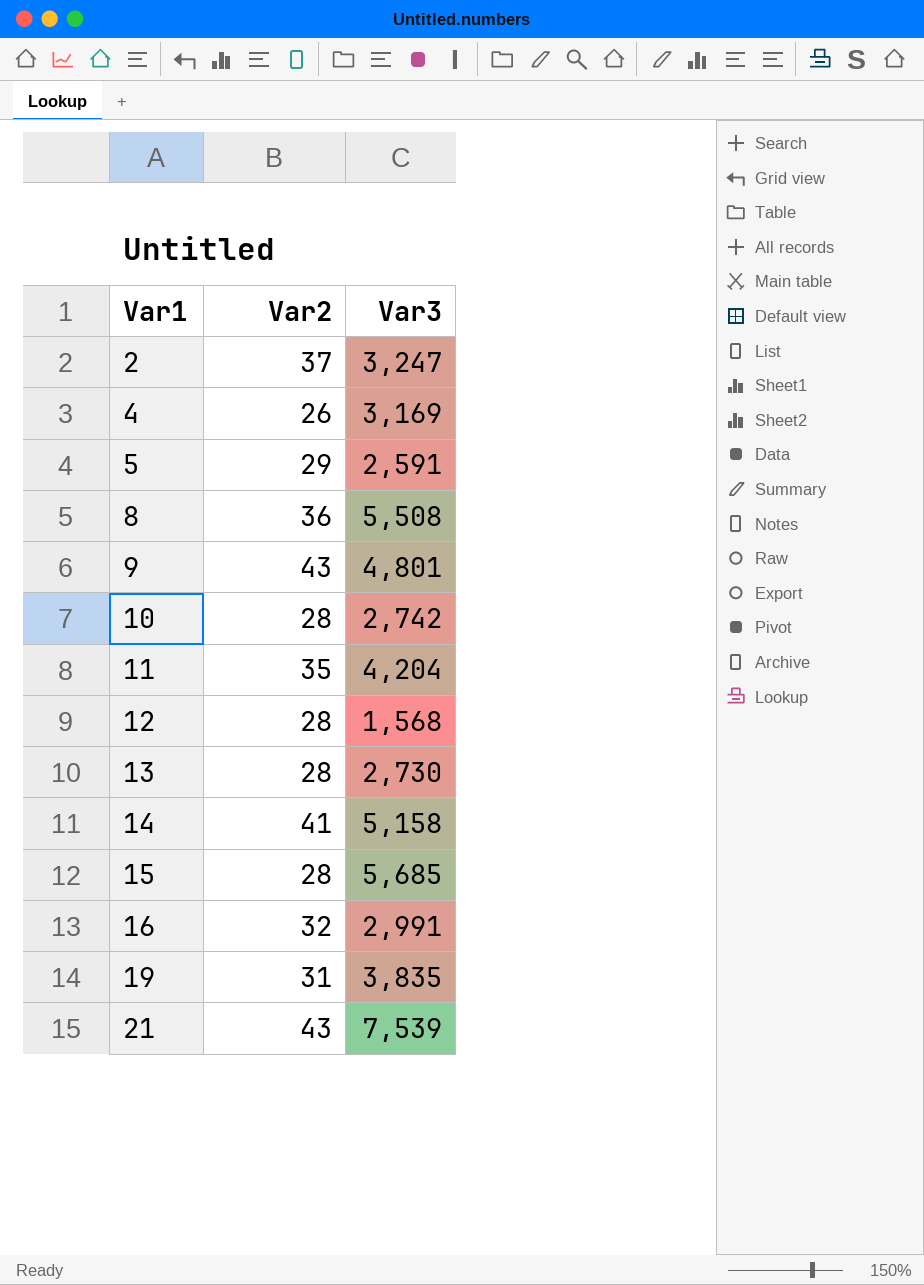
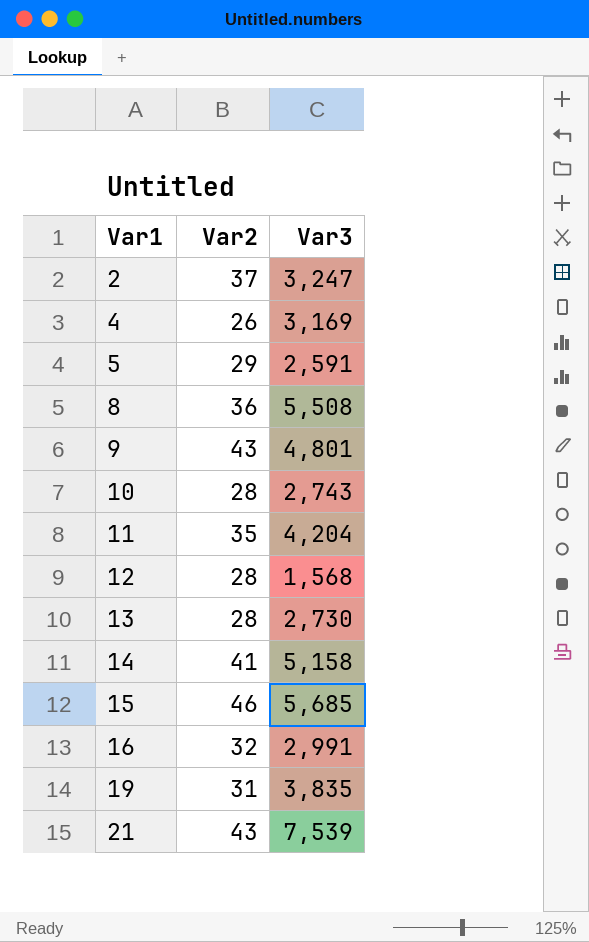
10 | Var3: 2,742 -> 2,743
15 | Var2: 28 -> 46

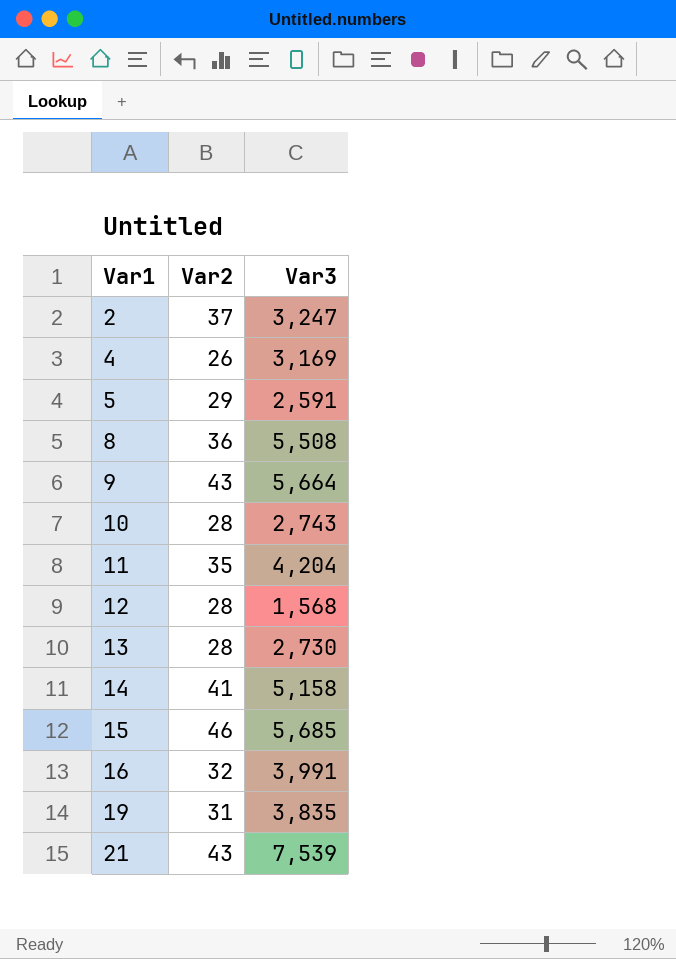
9 | Var3: 4,801 -> 5,664
16 | Var3: 2,991 -> 3,991

